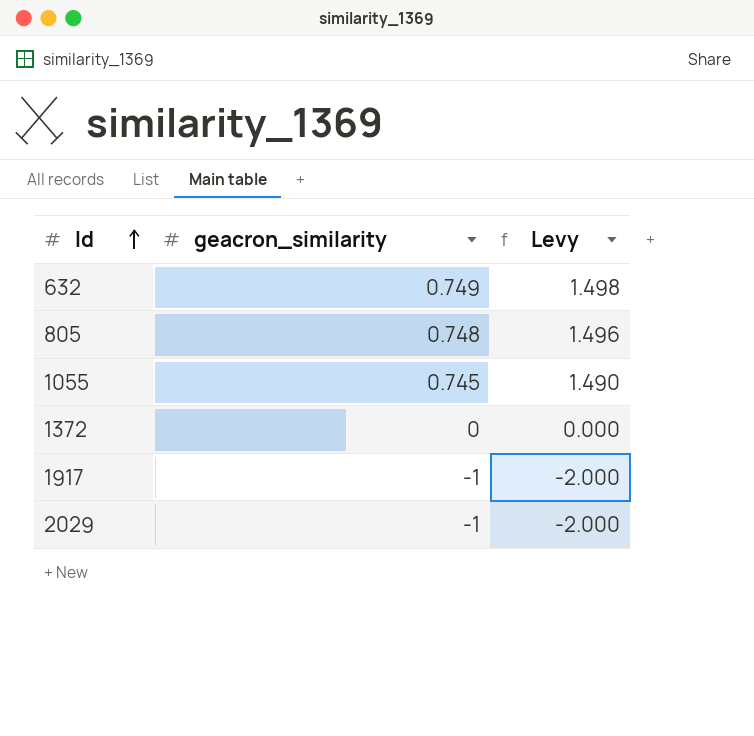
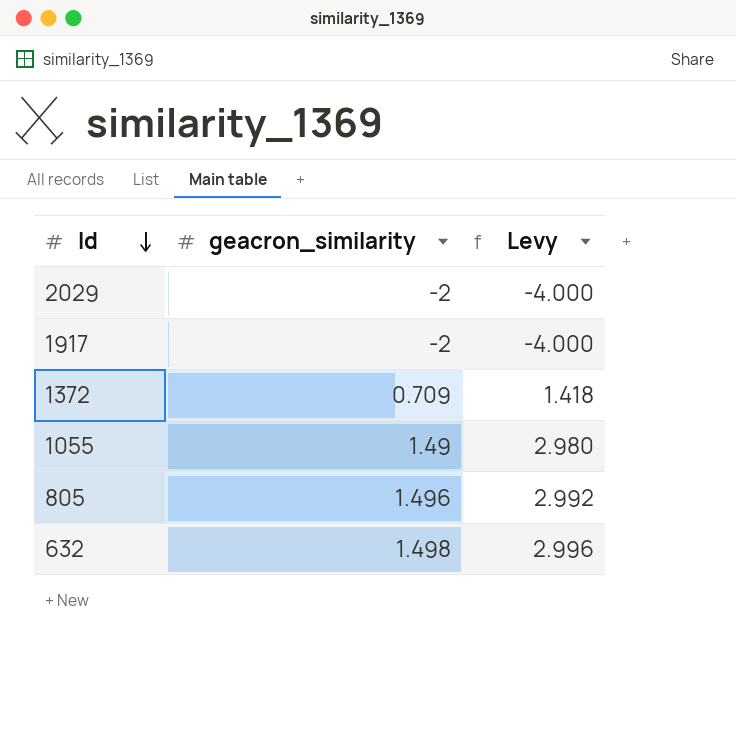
row order: Id ascending -> Id descending
2029 | geacron_similarity: -1 -> -2
2029 | Levy: -2.000 -> -4.000
1917 | geacron_similarity: -1 -> -2
1917 | Levy: -2.000 -> -4.000
1372 | geacron_similarity: 0 -> 0.709
1372 | Levy: 0.000 -> 1.418
1055 | geacron_similarity: 0.745 -> 1.49
1055 | Levy: 1.490 -> 2.980
805 | geacron_similarity: 0.748 -> 1.496
805 | Levy: 1.496 -> 2.992
632 | geacron_similarity: 0.749 -> 1.498
632 | Levy: 1.498 -> 2.996

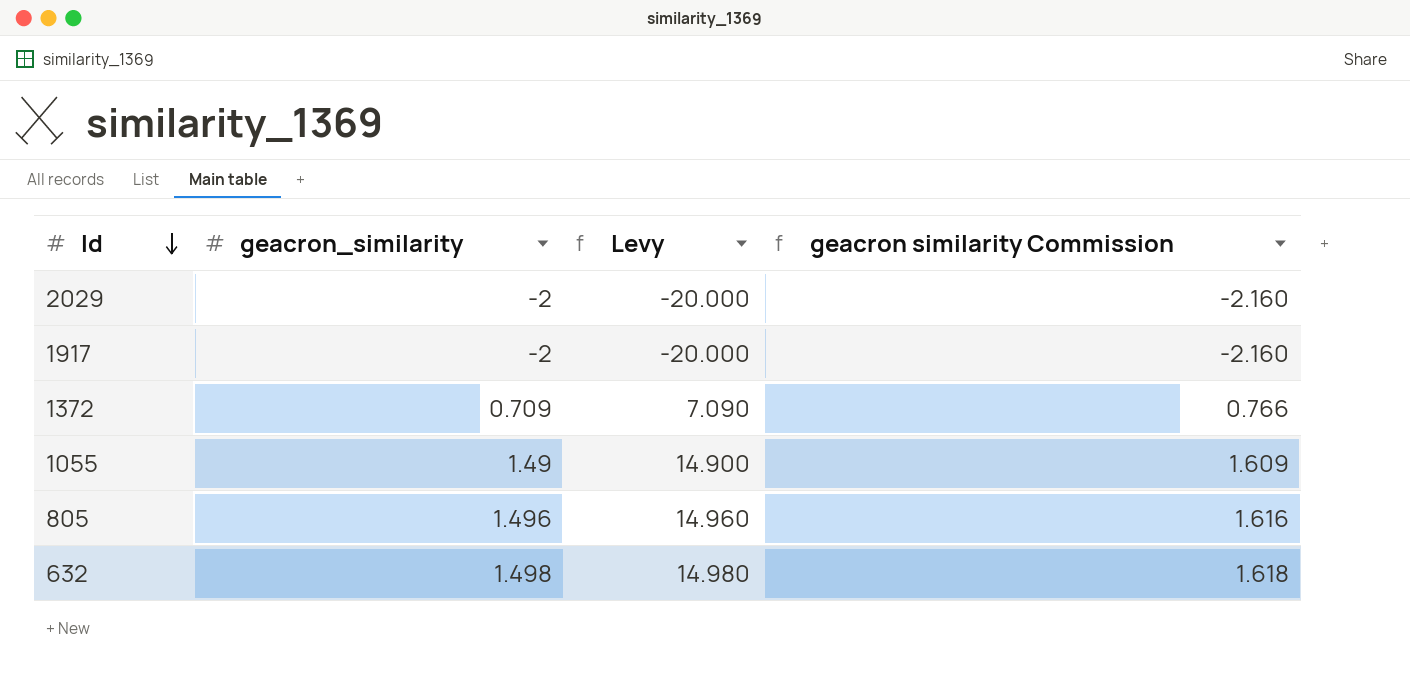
column Levy | formula: [geacron_similarity] * 2 -> [geacron_similarity] * 10
column geacron similarity Commission | formula: none -> [geacron_similarity] * 1.08

